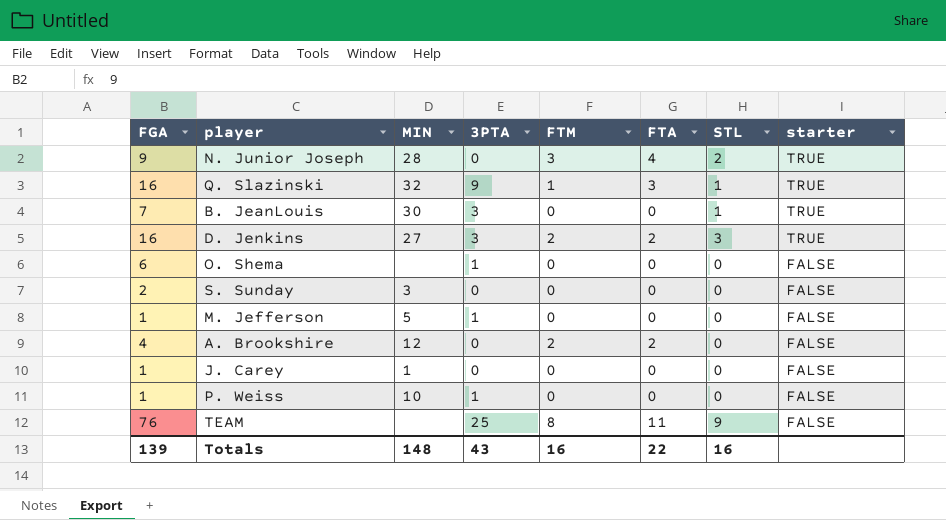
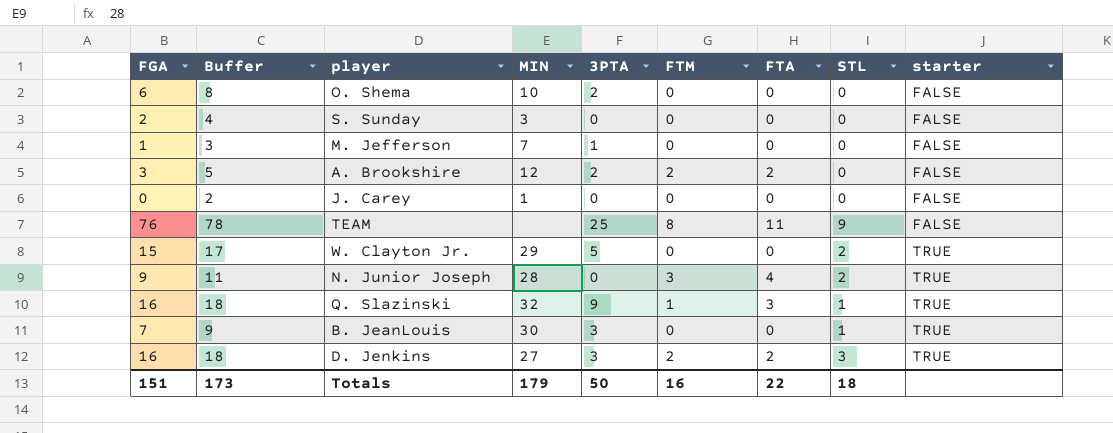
row order: starter descending -> starter ascending
column Buffer | formula: none -> [FGA] + 2
row P. Weiss: 1 | 10 | 1 | 0 | 0 | 0 | FALSE -> none
O. Shema | MIN: none -> 10
O. Shema | 3PTA: 1 -> 2
M. Jefferson | MIN: 5 -> 7
A. Brookshire | FGA: 4 -> 3
A. Brookshire | 3PTA: 0 -> 2
J. Carey | FGA: 1 -> 0
row W. Clayton Jr.: none -> 15 | 17 | 29 | 5 | 0 | 0 | 2 | TRUE
Totals | FGA: 139 -> 151
Totals | MIN: 148 -> 179
Totals | 3PTA: 43 -> 50
Totals | STL: 16 -> 18

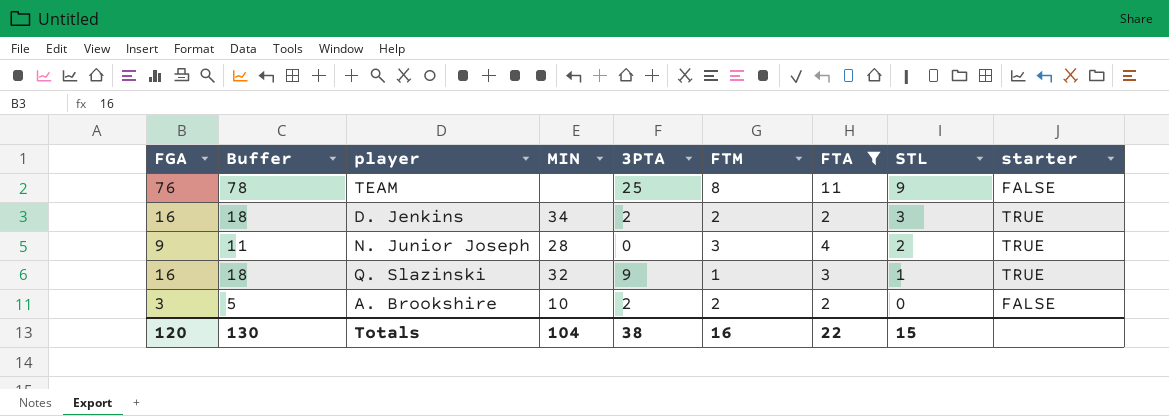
filter: none -> FTA != 0
row order: starter ascending -> STL descending
D. Jenkins | MIN: 27 -> 34
D. Jenkins | 3PTA: 3 -> 2
A. Brookshire | MIN: 12 -> 10
Totals | FGA: 151 -> 120
Totals | Buffer: 173 -> 130
Totals | MIN: 179 -> 104
Totals | 3PTA: 50 -> 38
Totals | STL: 18 -> 15

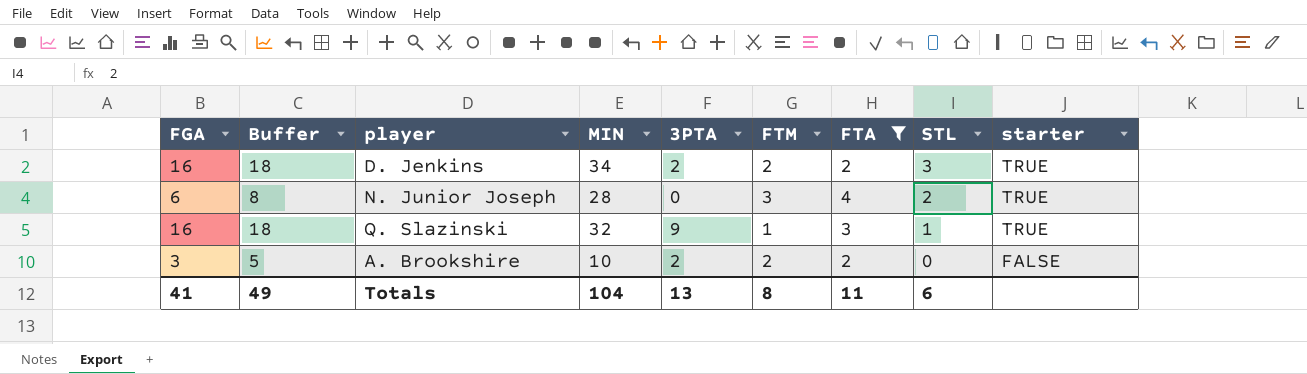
row TEAM: 76 | 78 | none | 25 | 8 | 11 | 9 | FALSE -> none
N. Junior Joseph | FGA: 9 -> 6
N. Junior Joseph | Buffer: 11 -> 8
Totals | FGA: 120 -> 41
Totals | Buffer: 130 -> 49
Totals | 3PTA: 38 -> 13
Totals | FTM: 16 -> 8
Totals | FTA: 22 -> 11
Totals | STL: 15 -> 6

